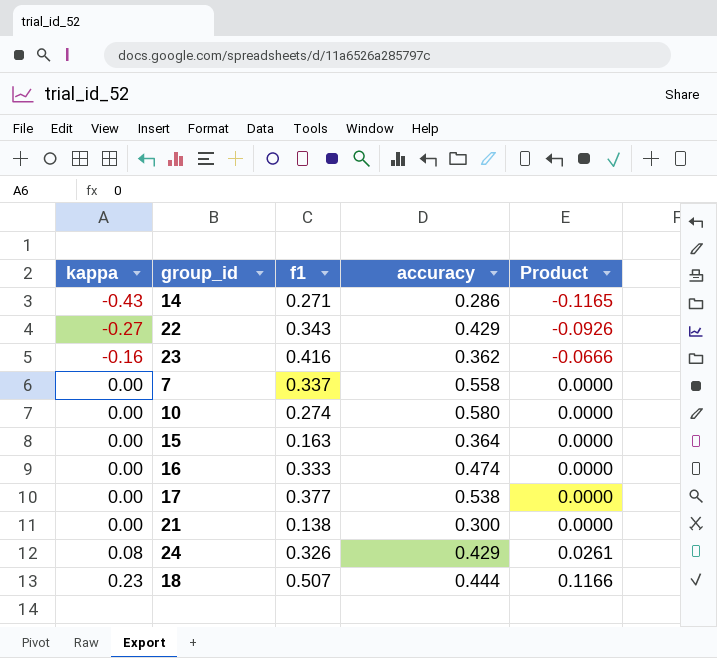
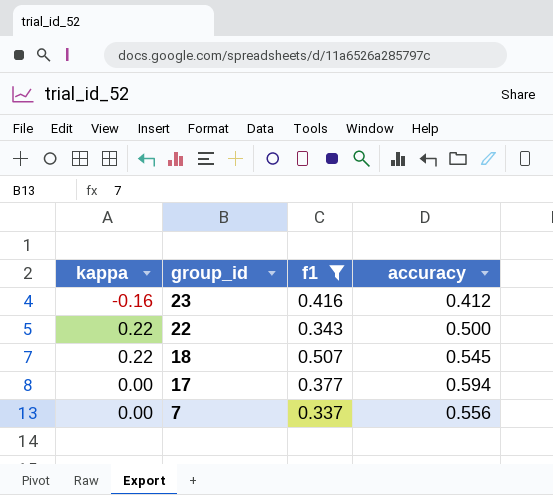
filter: none -> f1 >= 0.337
row order: kappa ascending -> group_id descending
column Product | formula: [kappa] * [f1] -> none
23 | accuracy: 0.362 -> 0.412
22 | kappa: -0.27 -> 0.22
22 | accuracy: 0.429 -> 0.500
18 | kappa: 0.23 -> 0.22
18 | accuracy: 0.444 -> 0.545
17 | accuracy: 0.538 -> 0.594
7 | accuracy: 0.558 -> 0.556

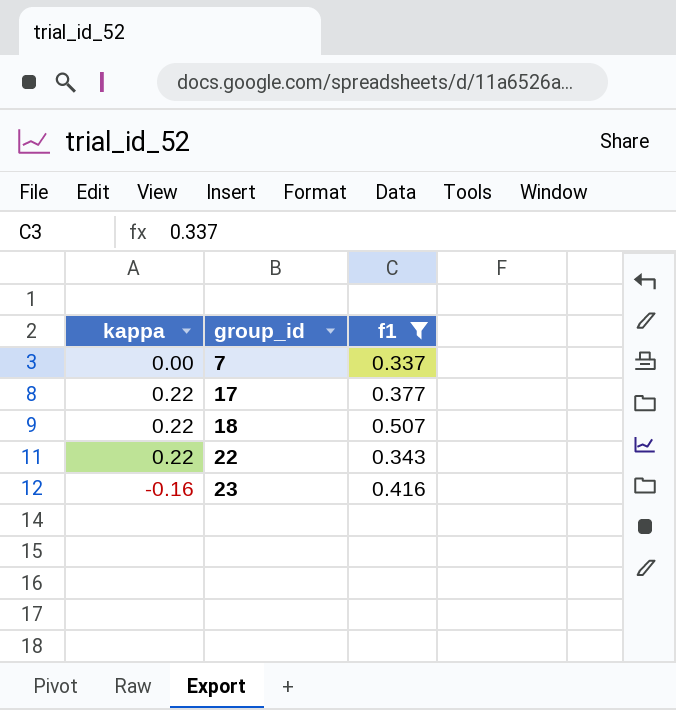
row order: group_id descending -> group_id ascending
column accuracy | position: 4 -> none
17 | kappa: 0.00 -> 0.22

